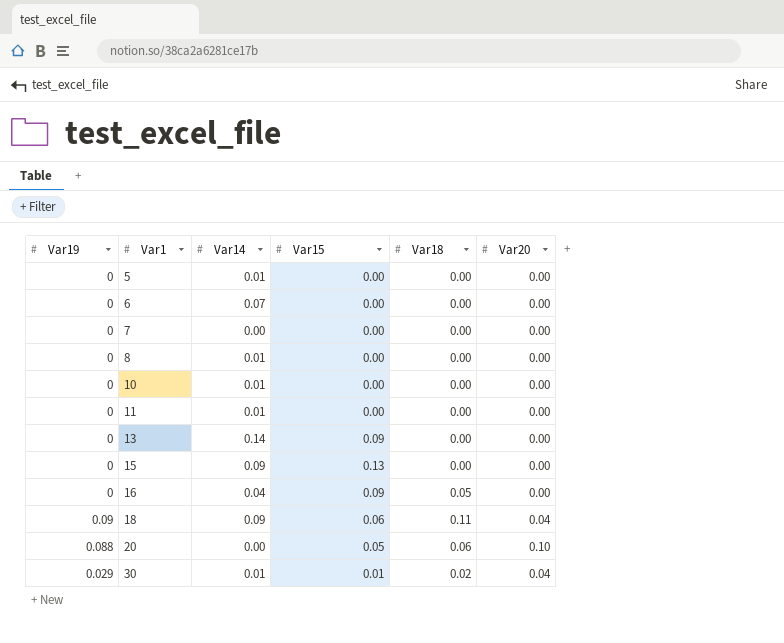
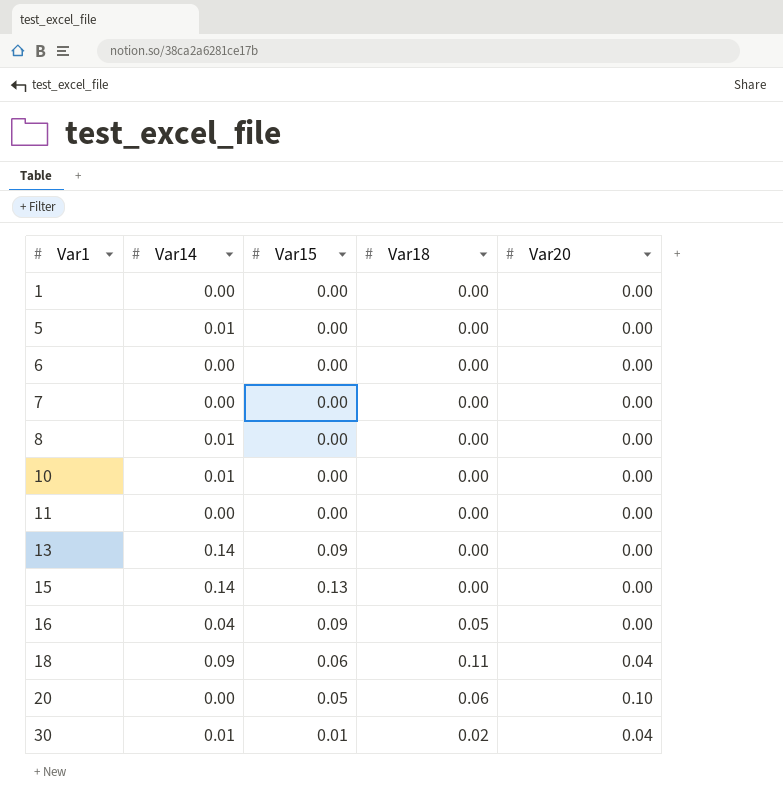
column Var19 | position: 1 -> none
row 1: none -> 0.00 | 0.00 | 0.00 | 0.00
6 | Var14: 0.07 -> 0.00
11 | Var14: 0.01 -> 0.00
15 | Var14: 0.09 -> 0.14

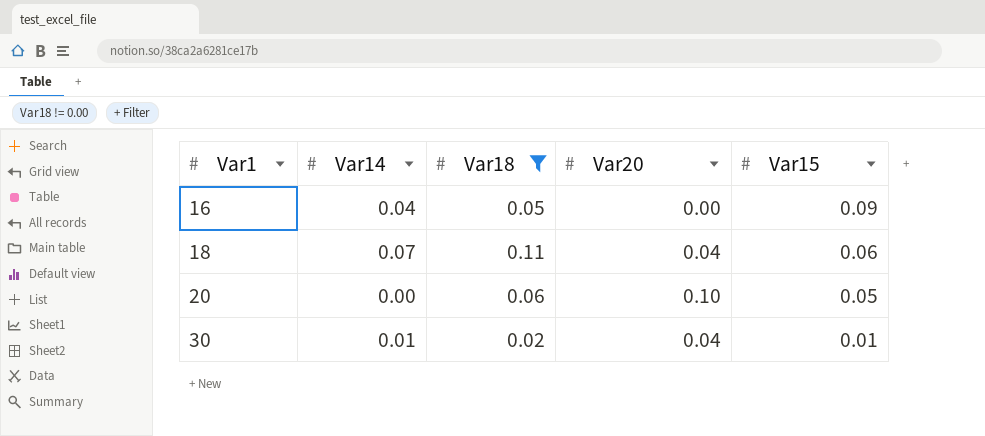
filter: none -> Var18 != 0.00
column Var15 | position: 3 -> 5
18 | Var14: 0.09 -> 0.07

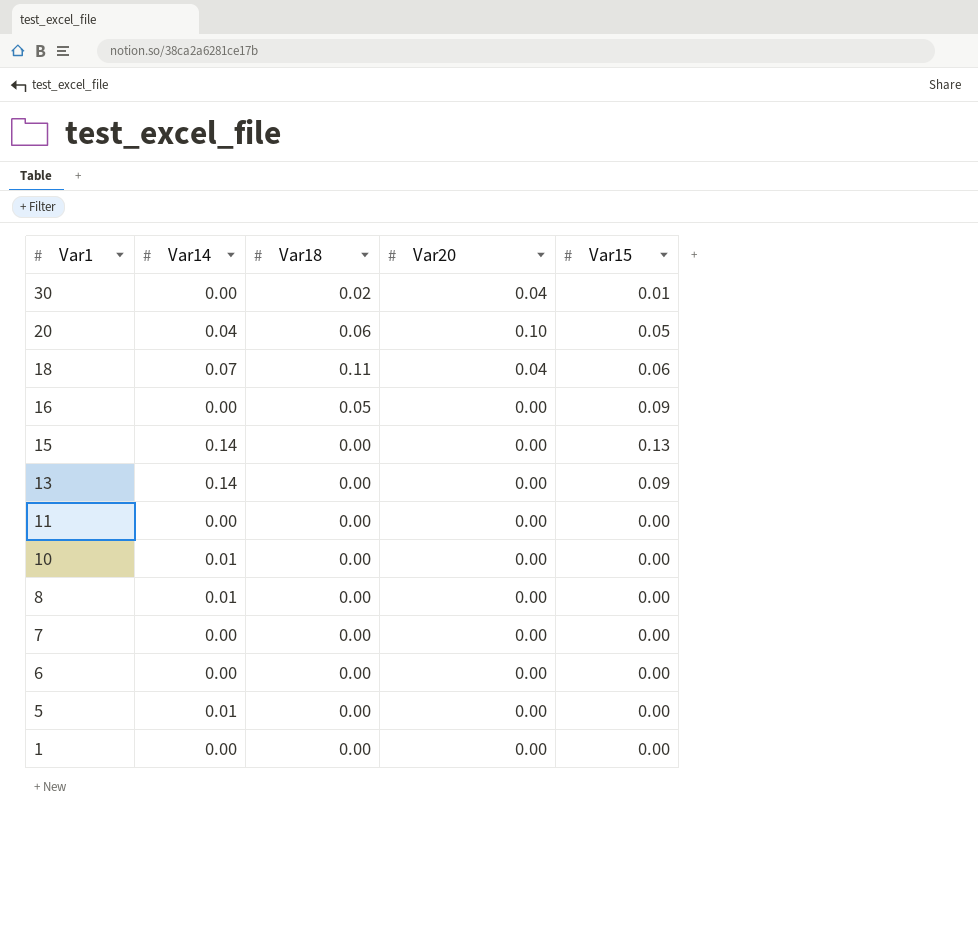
filter: Var18 != 0.00 -> none
row order: Var1 ascending -> Var1 descending
30 | Var14: 0.01 -> 0.00
20 | Var14: 0.00 -> 0.04
16 | Var14: 0.04 -> 0.00

